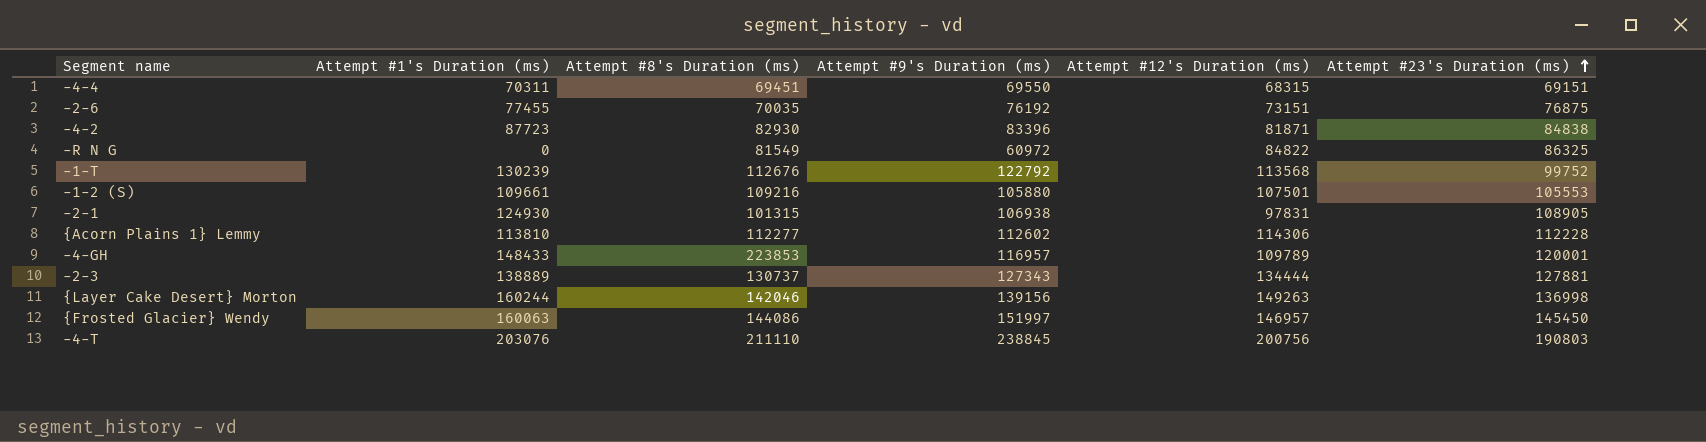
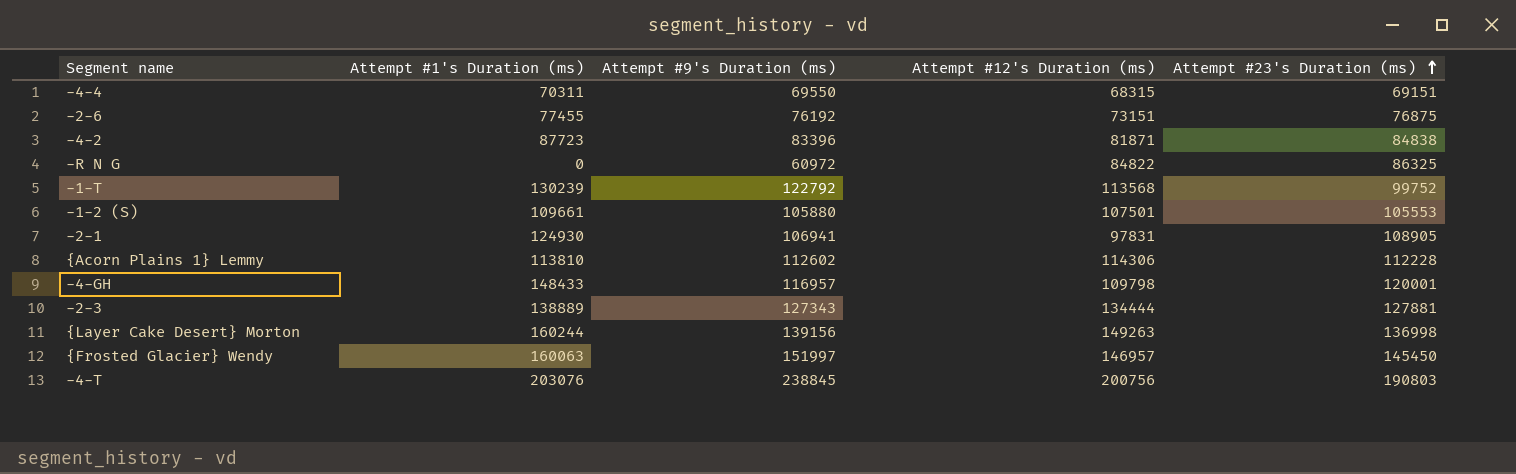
column Attempt #8's Duration (ms) | position: 3 -> none
-2-1 | Attempt #9's Duration (ms): 106938 -> 106941
-4-GH | Attempt #12's Duration (ms): 109789 -> 109798

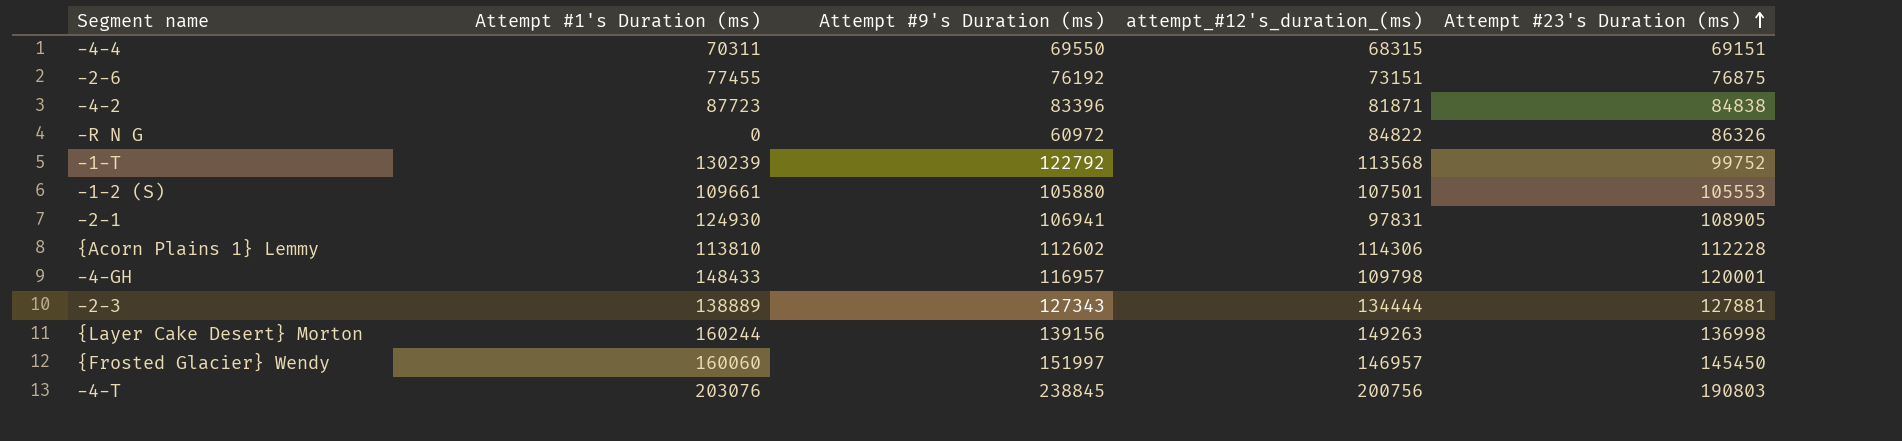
column name: Attempt #12's Duration (ms) -> attempt_#12's_duration_(ms)
-R N G | Attempt #23's Duration (ms): 86325 -> 86326
{Frosted Glacier} Wendy | Attempt #1's Duration (ms): 160063 -> 160060

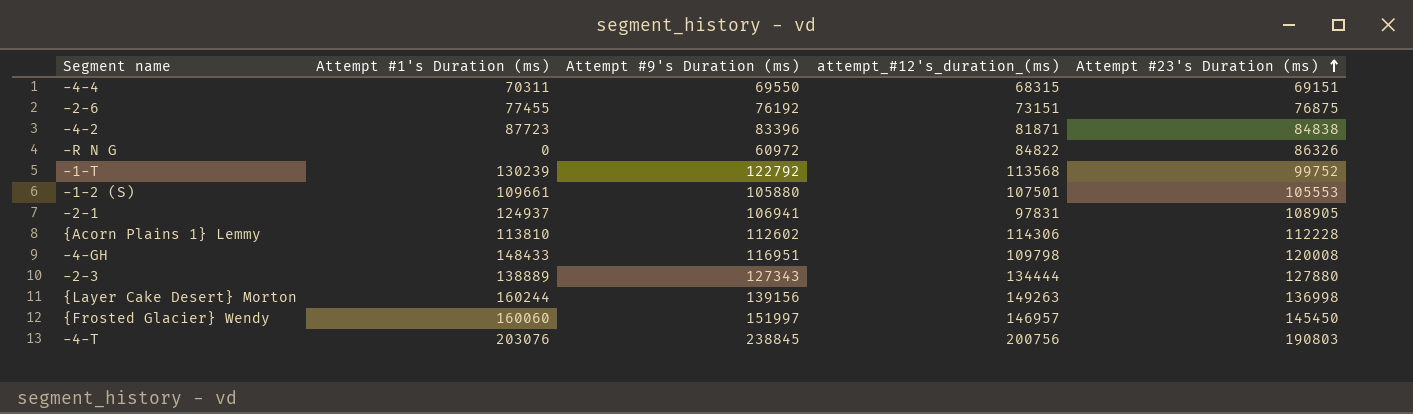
-2-1 | Attempt #1's Duration (ms): 124930 -> 124937
-4-GH | Attempt #9's Duration (ms): 116957 -> 116951
-4-GH | Attempt #23's Duration (ms): 120001 -> 120008
-2-3 | Attempt #23's Duration (ms): 127881 -> 127880

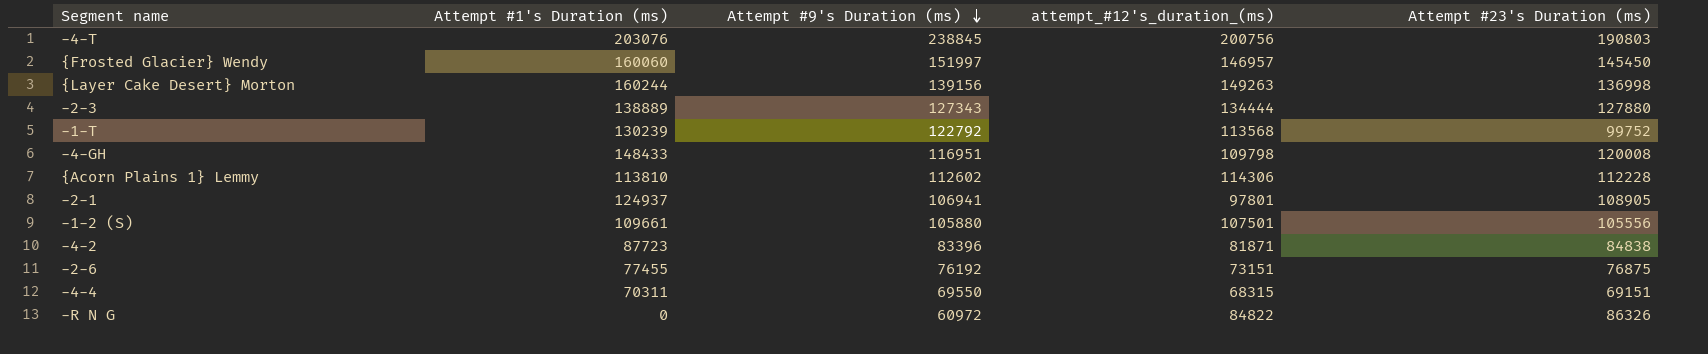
row order: Attempt #23's Duration (ms) ascending -> Attempt #9's Duration (ms) descending
-2-1 | attempt_#12's_duration_(ms): 97831 -> 97801
-1-2 (S) | Attempt #23's Duration (ms): 105553 -> 105556

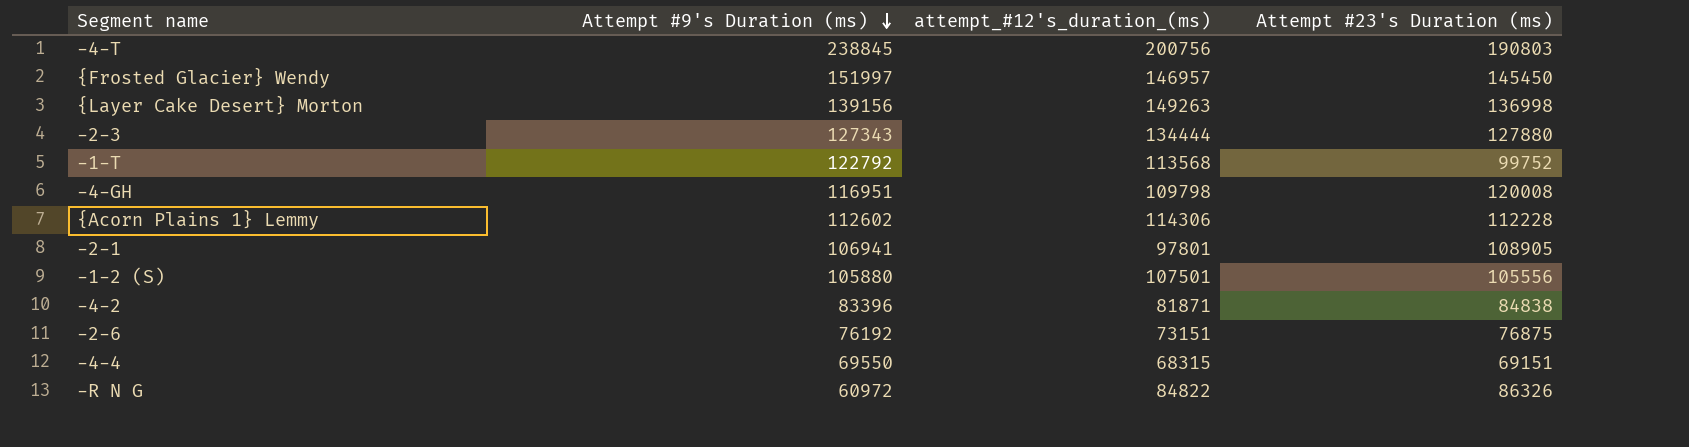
column Attempt #1's Duration (ms) | position: 2 -> none

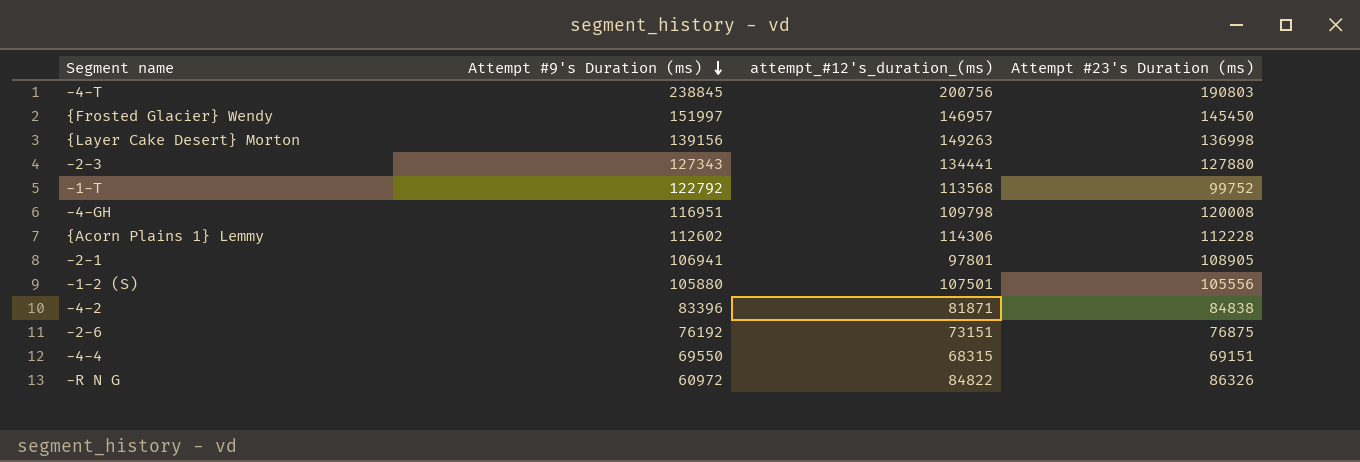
-2-3 | attempt_#12's_duration_(ms): 134444 -> 134441

